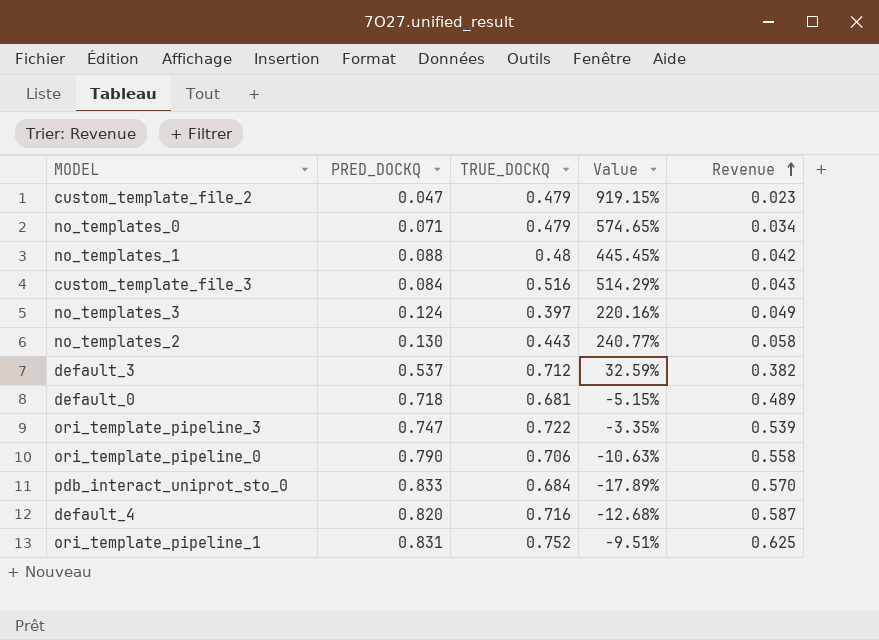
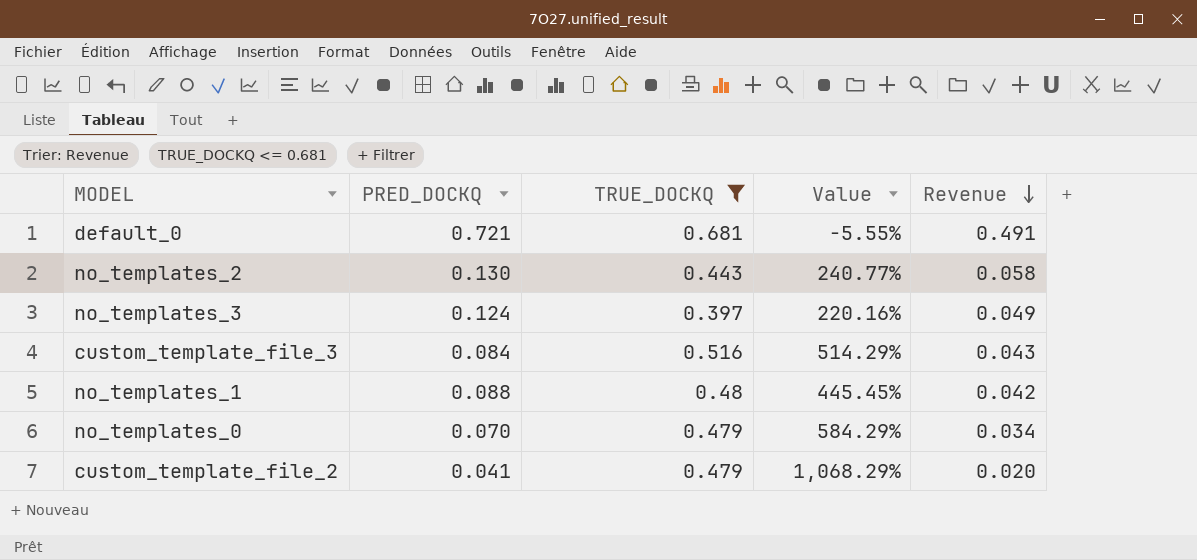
filter: none -> TRUE_DOCKQ <= 0.681
row order: Revenue ascending -> Revenue descending
default_0 | PRED_DOCKQ: 0.718 -> 0.721
default_0 | Value: -5.15% -> -5.55%
default_0 | Revenue: 0.489 -> 0.491
no_templates_0 | PRED_DOCKQ: 0.071 -> 0.070
no_templates_0 | Value: 574.65% -> 584.29%
custom_template_file_2 | PRED_DOCKQ: 0.047 -> 0.041
custom_template_file_2 | Value: 919.15% -> 1,068.29%
custom_template_file_2 | Revenue: 0.023 -> 0.020

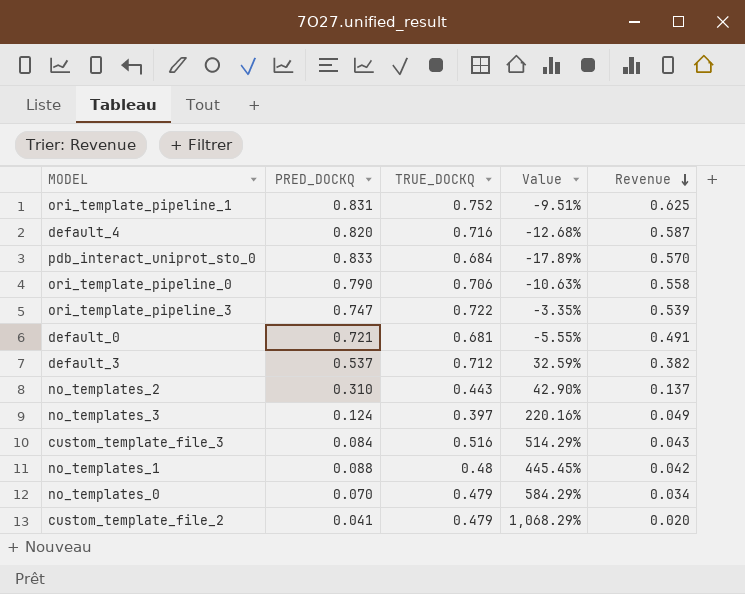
filter: TRUE_DOCKQ <= 0.681 -> none
no_templates_2 | PRED_DOCKQ: 0.130 -> 0.310
no_templates_2 | Value: 240.77% -> 42.90%
no_templates_2 | Revenue: 0.058 -> 0.137

